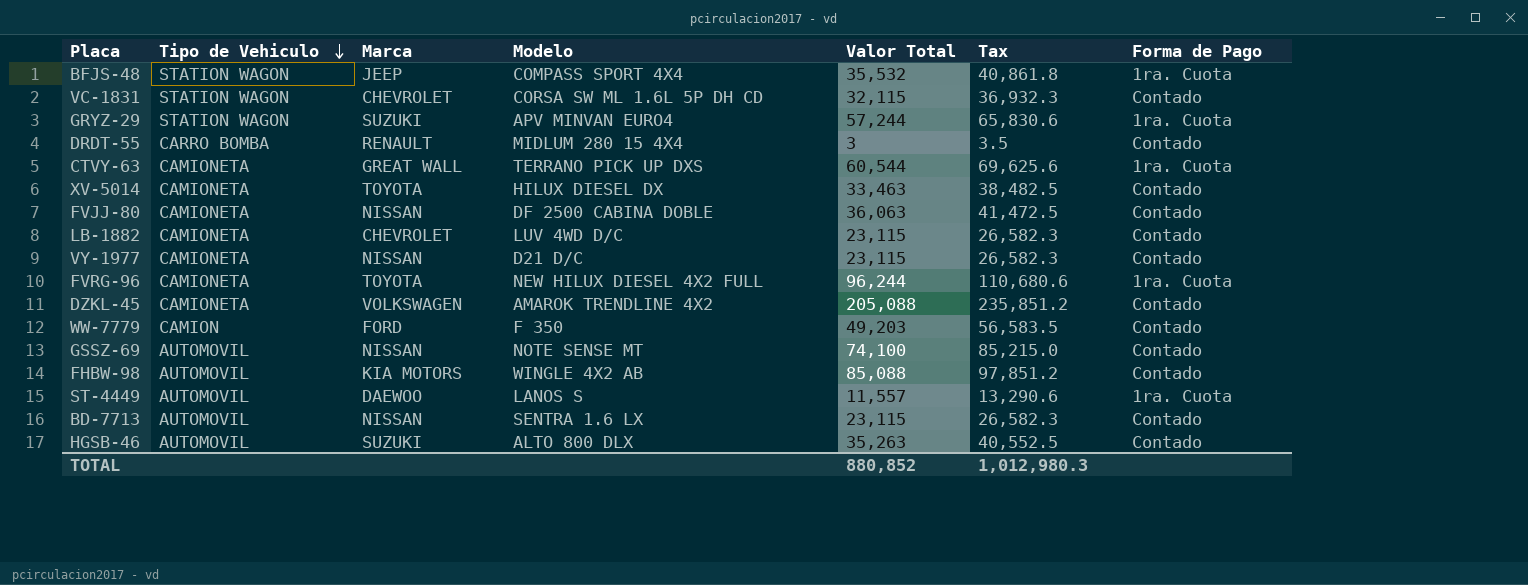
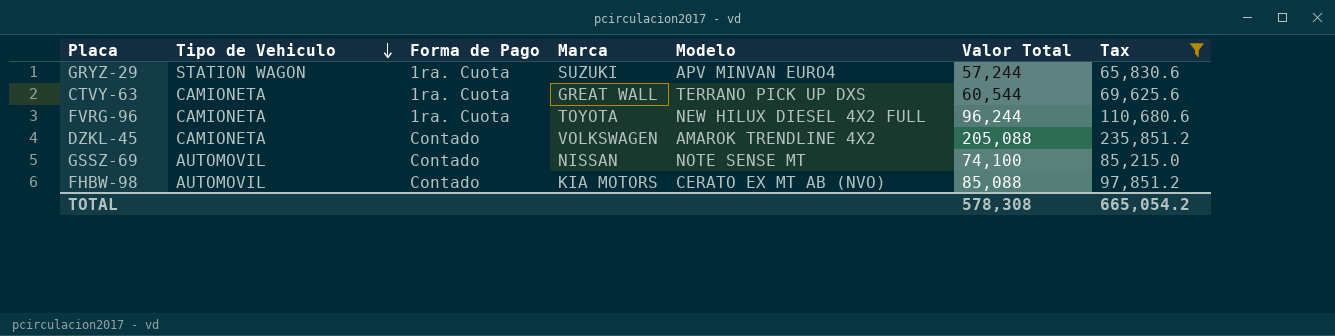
filter: none -> Tax >= 65,830.6
column Forma de Pago | position: 7 -> 3
FHBW-98 | Modelo: WINGLE 4X2 AB -> CERATO EX MT AB (NVO)
TOTAL | Valor Total: 880,852 -> 578,308
TOTAL | Tax: 1,012,980.3 -> 665,054.2

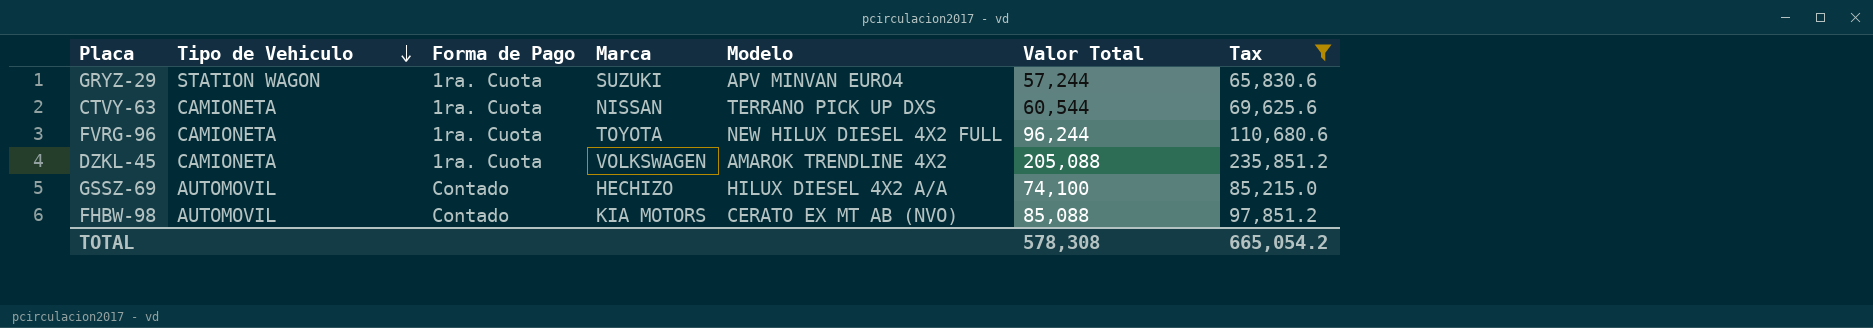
CTVY-63 | Marca: GREAT WALL -> NISSAN
DZKL-45 | Forma de Pago: Contado -> 1ra. Cuota
GSSZ-69 | Marca: NISSAN -> HECHIZO
GSSZ-69 | Modelo: NOTE SENSE MT -> HILUX DIESEL 4X2 A/A

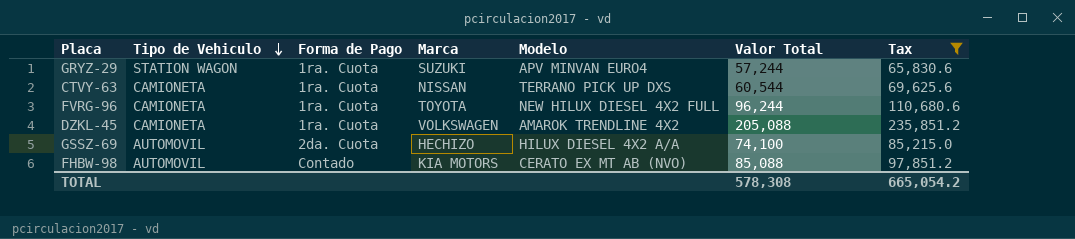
GSSZ-69 | Forma de Pago: Contado -> 2da. Cuota

